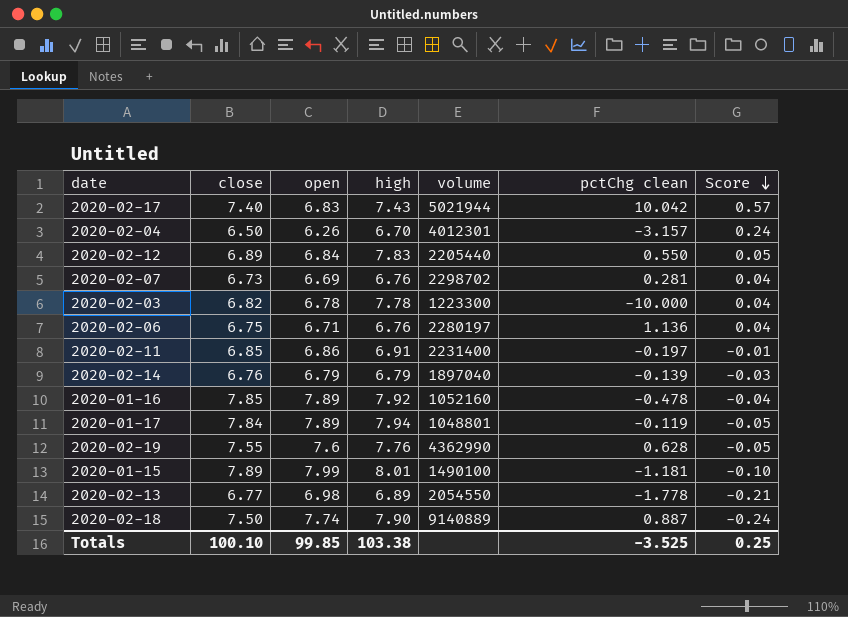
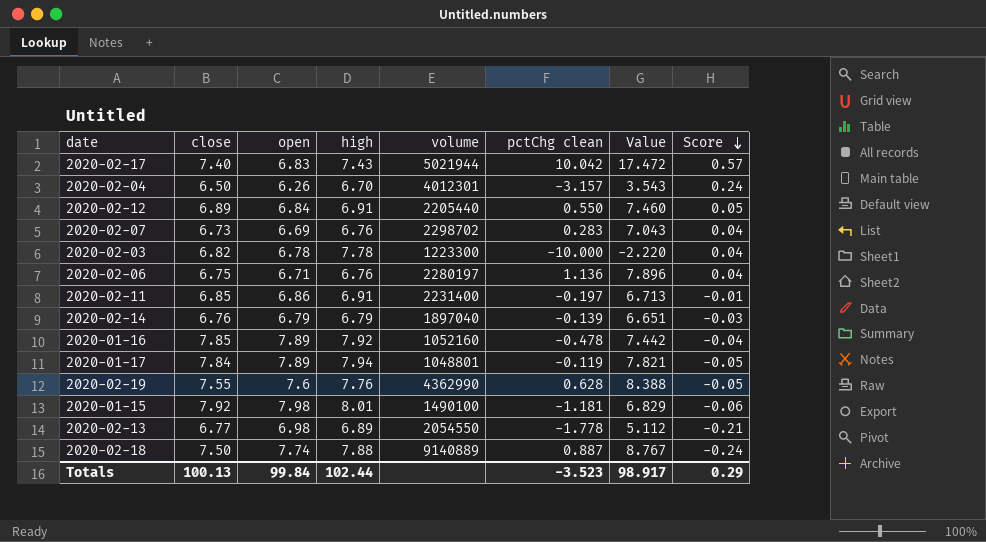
column Value | formula: none -> [high] + [pctChg clean]
2020-02-12 | high: 7.83 -> 6.91
2020-02-07 | pctChg clean: 0.281 -> 0.283
2020-01-15 | close: 7.89 -> 7.92
2020-01-15 | open: 7.99 -> 7.98
2020-01-15 | Score: -0.10 -> -0.06
2020-02-18 | high: 7.90 -> 7.88
Totals | close: 100.10 -> 100.13
Totals | open: 99.85 -> 99.84
Totals | high: 103.38 -> 102.44
Totals | pctChg clean: -3.525 -> -3.523
Totals | Score: 0.25 -> 0.29

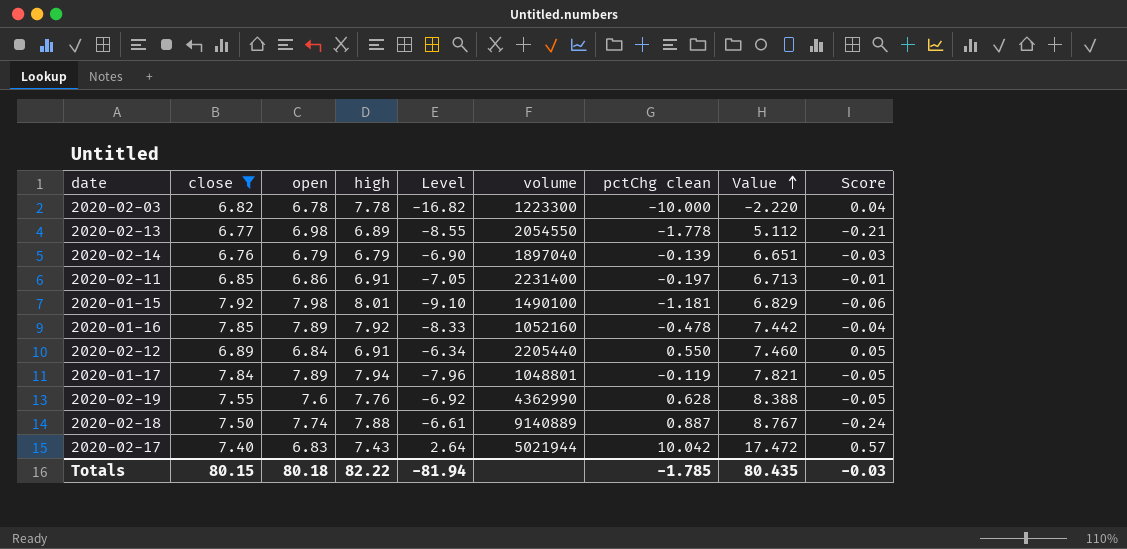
filter: none -> close >= 6.76
row order: Score descending -> Value ascending
column Level | formula: none -> [pctChg clean] - [close]
Totals | close: 100.13 -> 80.15
Totals | open: 99.84 -> 80.18
Totals | high: 102.44 -> 82.22
Totals | pctChg clean: -3.523 -> -1.785
Totals | Value: 98.917 -> 80.435
Totals | Score: 0.29 -> -0.03

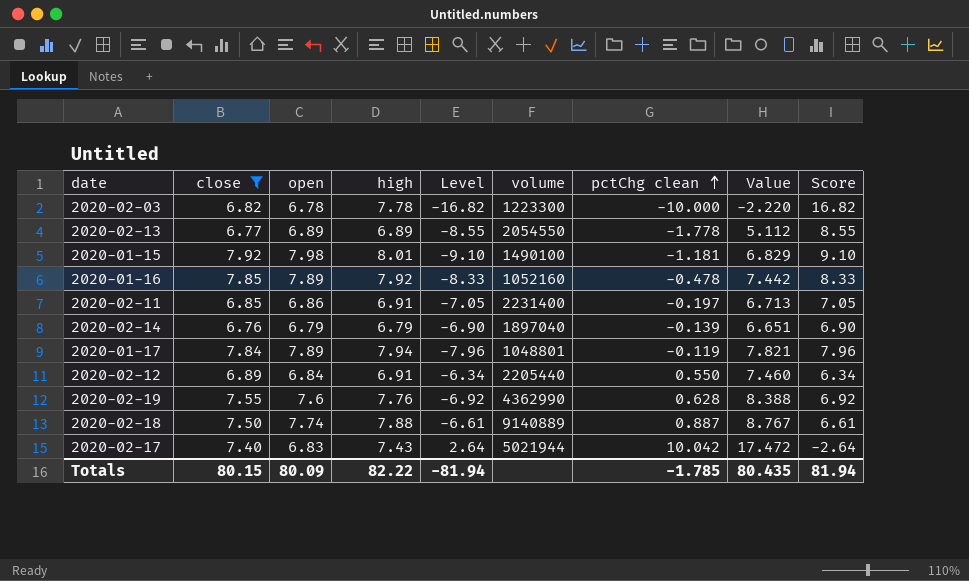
row order: Value ascending -> pctChg clean ascending
column Score | formula: [close] - [open] -> [close] - [pctChg clean]
2020-02-13 | open: 6.98 -> 6.89
Totals | open: 80.18 -> 80.09
Totals | Score: -0.03 -> 81.94

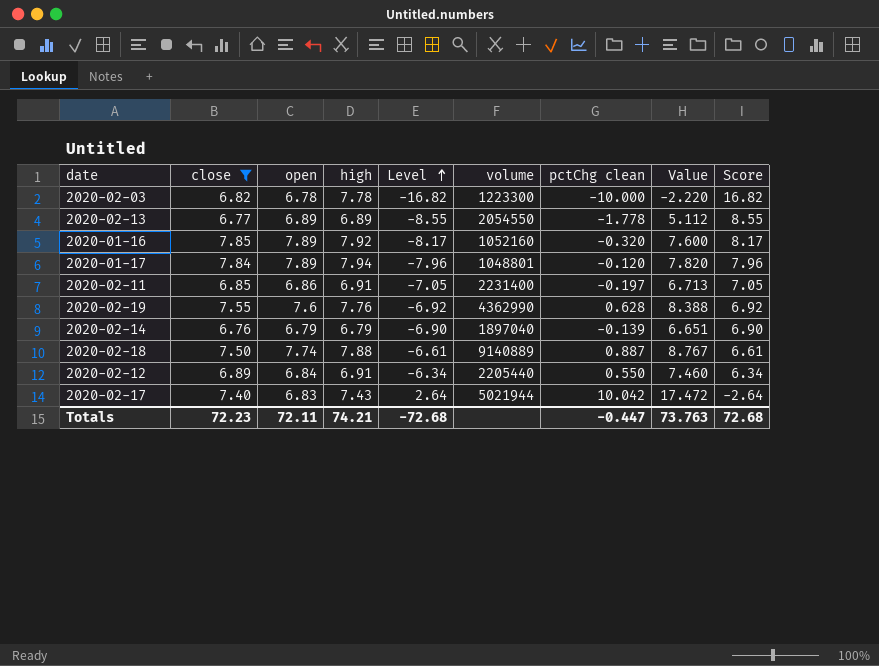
row order: pctChg clean ascending -> Level ascending
row 2020-01-15: 7.92 | 7.98 | 8.01 | -9.10 | 1490100 | -1.181 | 6.829 | 9.10 -> none
2020-01-16 | Level: -8.33 -> -8.17
2020-01-16 | pctChg clean: -0.478 -> -0.320
2020-01-16 | Value: 7.442 -> 7.600
2020-01-16 | Score: 8.33 -> 8.17
2020-01-17 | pctChg clean: -0.119 -> -0.120
2020-01-17 | Value: 7.821 -> 7.820
Totals | close: 80.15 -> 72.23
Totals | open: 80.09 -> 72.11
Totals | high: 82.22 -> 74.21
Totals | Level: -81.94 -> -72.68
Totals | pctChg clean: -1.785 -> -0.447
Totals | Value: 80.435 -> 73.763
Totals | Score: 81.94 -> 72.68

